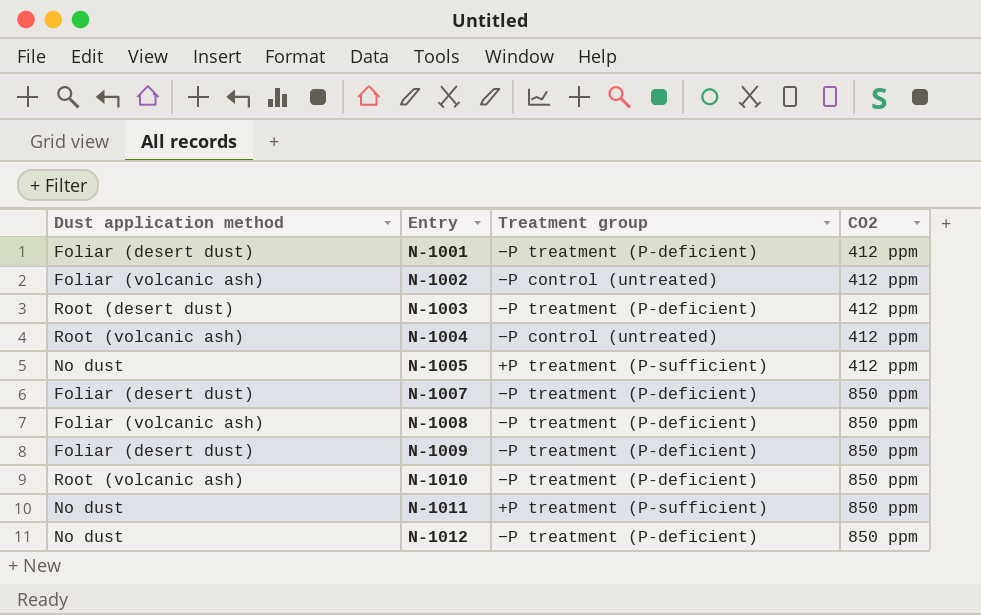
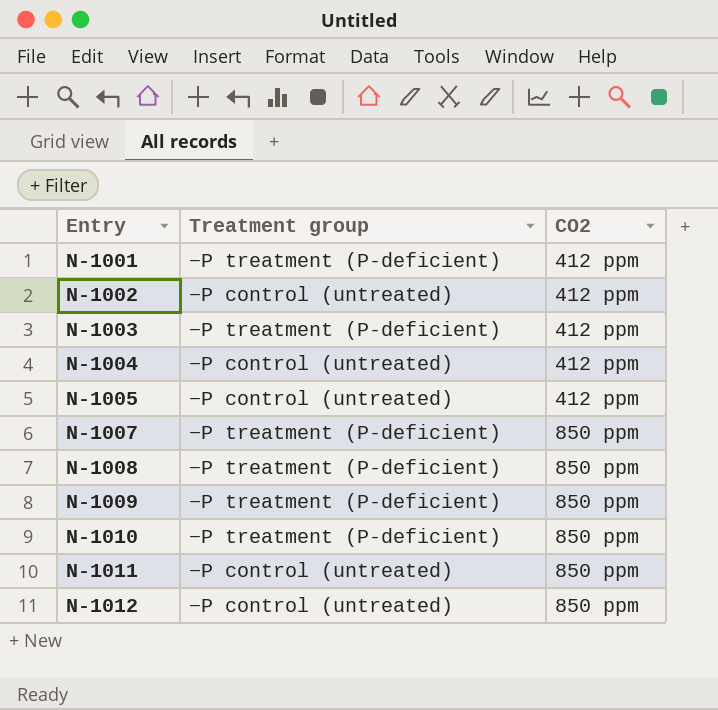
column Dust application method | position: 1 -> none
N-1005 | Treatment group: +P treatment (P-sufficient) -> −P control (untreated)
N-1011 | Treatment group: +P treatment (P-sufficient) -> −P control (untreated)
N-1012 | Treatment group: −P treatment (P-deficient) -> −P control (untreated)

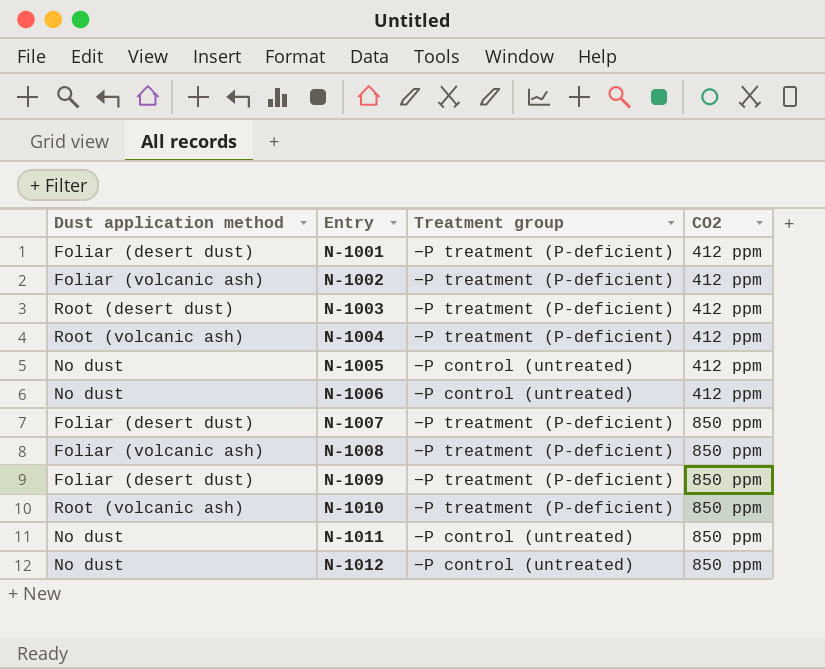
column Dust application method | position: none -> 1
N-1002 | Treatment group: −P control (untreated) -> −P treatment (P-deficient)
N-1004 | Treatment group: −P control (untreated) -> −P treatment (P-deficient)
row N-1006: none -> No dust | −P control (untreated) | 412 ppm

